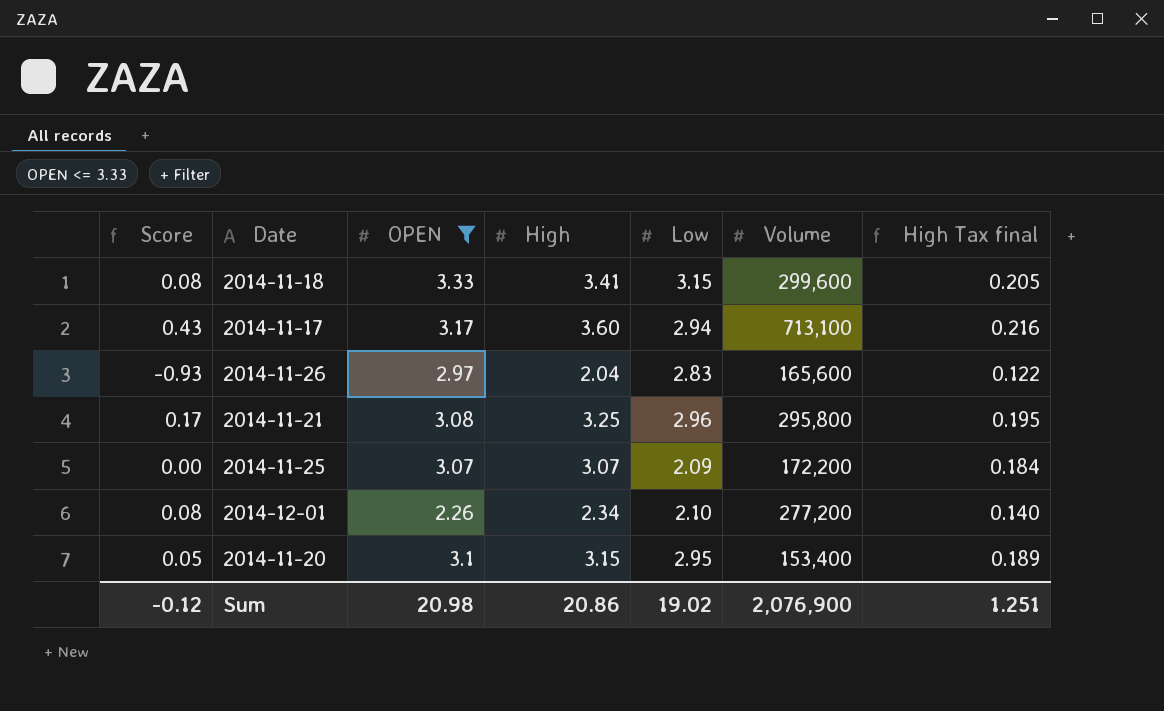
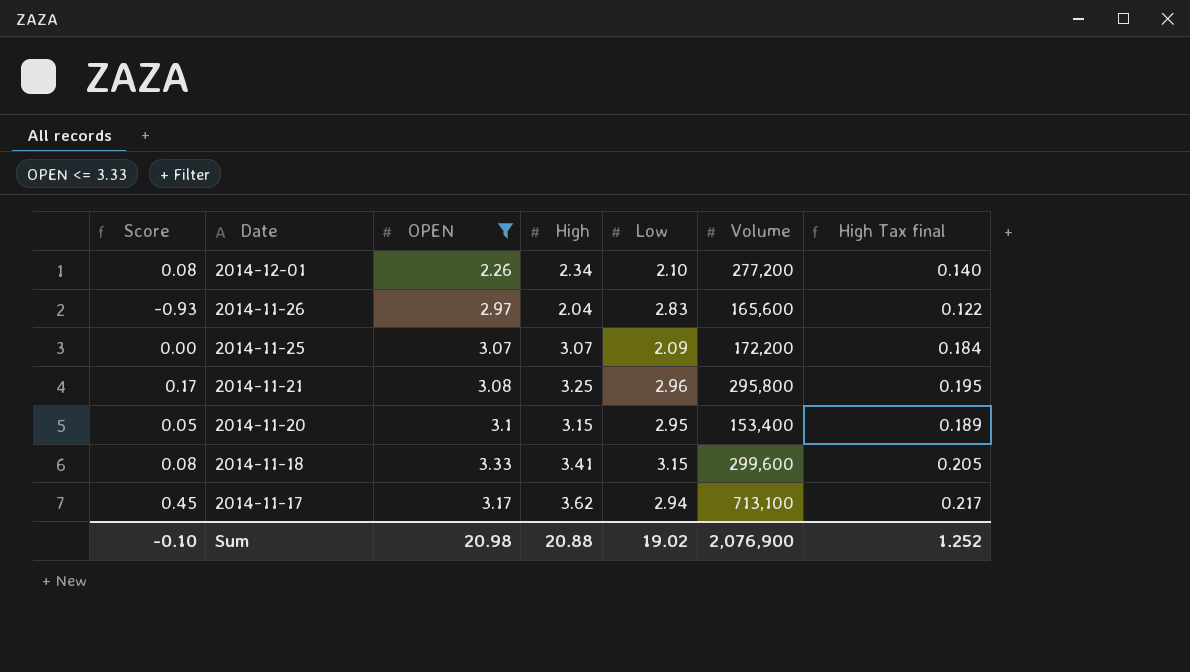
row order: none -> Date descending
2014-11-17 | Score: 0.43 -> 0.45
2014-11-17 | High: 3.60 -> 3.62
2014-11-17 | High Tax final: 0.216 -> 0.217
Sum | Score: -0.12 -> -0.10
Sum | High: 20.86 -> 20.88
Sum | High Tax final: 1.251 -> 1.252

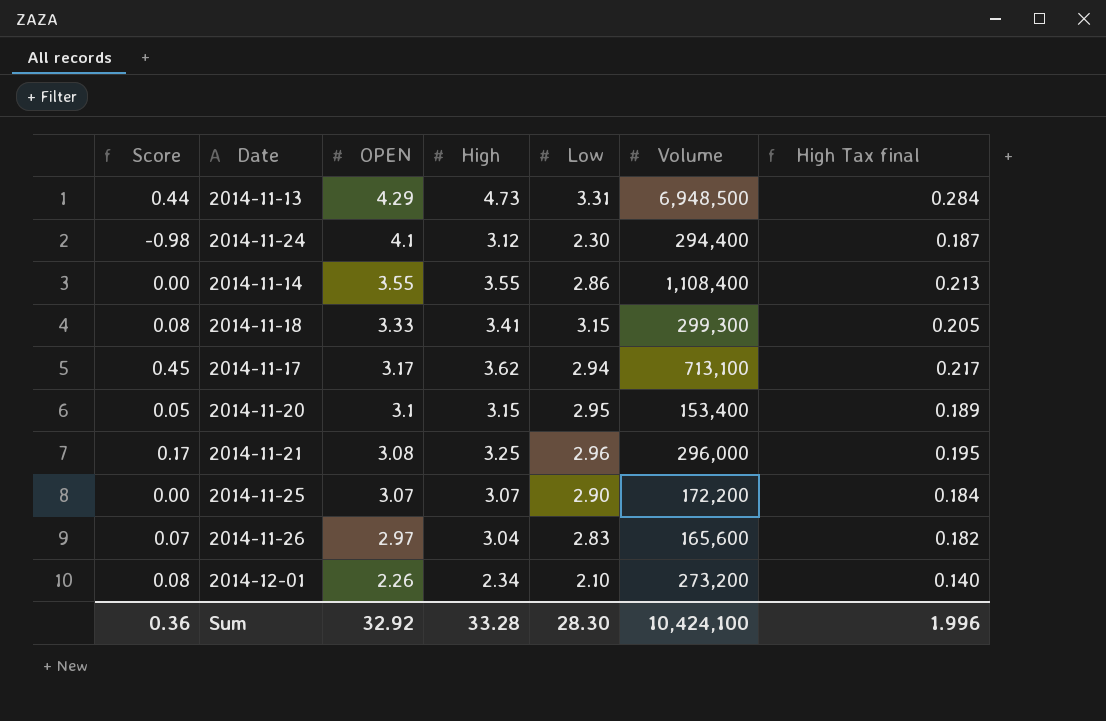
filter: OPEN <= 3.33 -> none
row order: Date descending -> OPEN descending
2014-11-18 | Volume: 299,600 -> 299,300
2014-11-21 | Volume: 295,800 -> 296,000
2014-11-25 | Low: 2.09 -> 2.90
2014-11-26 | Score: -0.93 -> 0.07
2014-11-26 | High: 2.04 -> 3.04
2014-11-26 | High Tax final: 0.122 -> 0.182
2014-12-01 | Volume: 277,200 -> 273,200
Sum | Score: -0.10 -> 0.36
Sum | OPEN: 20.98 -> 32.92
Sum | High: 20.88 -> 33.28
Sum | Low: 19.02 -> 28.30
Sum | Volume: 2,076,900 -> 10,424,100
Sum | High Tax final: 1.252 -> 1.996

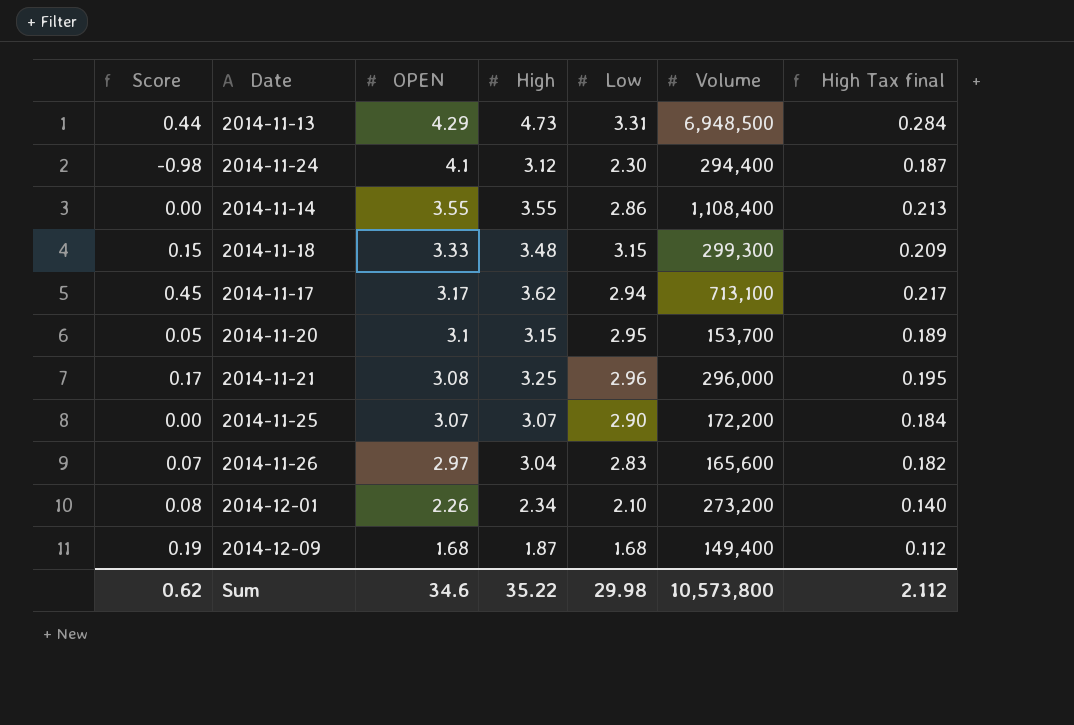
2014-11-18 | Score: 0.08 -> 0.15
2014-11-18 | High: 3.41 -> 3.48
2014-11-18 | High Tax final: 0.205 -> 0.209
2014-11-20 | Volume: 153,400 -> 153,700
row 2014-12-09: none -> 0.19 | 1.68 | 1.87 | 1.68 | 149,400 | 0.112
Sum | Score: 0.36 -> 0.62
Sum | OPEN: 32.92 -> 34.6
Sum | High: 33.28 -> 35.22
Sum | Low: 28.30 -> 29.98
Sum | Volume: 10,424,100 -> 10,573,800
Sum | High Tax final: 1.996 -> 2.112

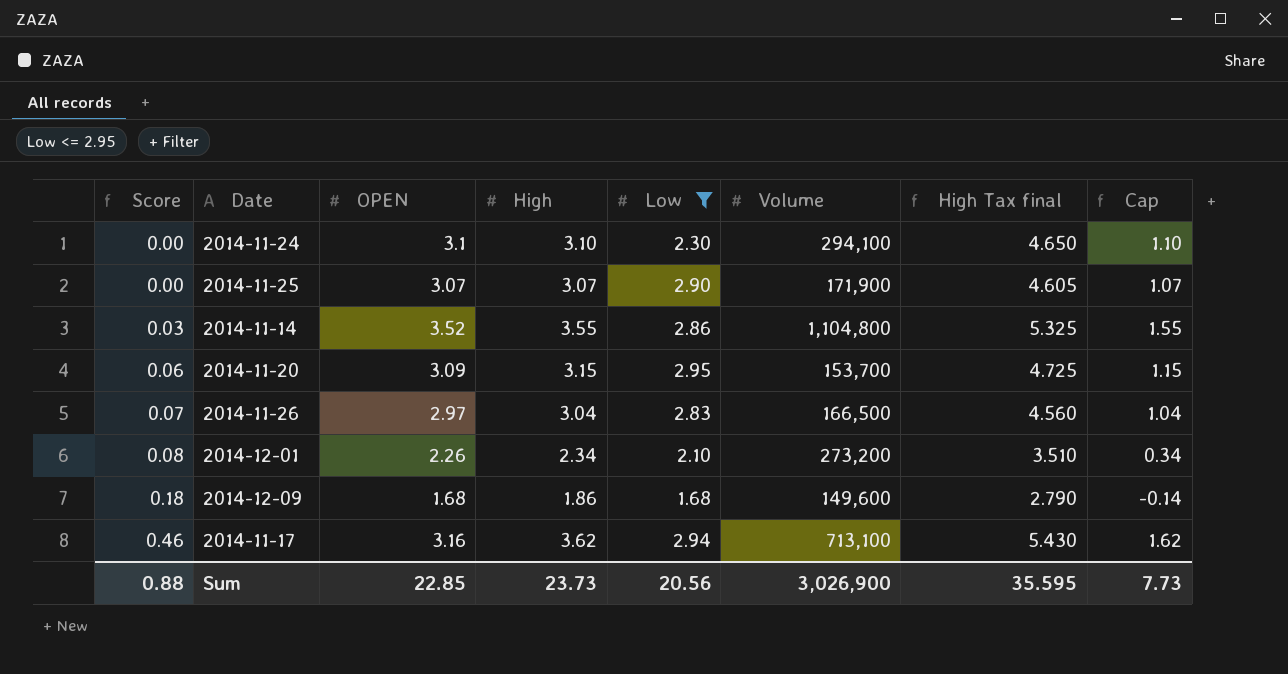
filter: none -> Low <= 2.95
row order: OPEN descending -> Score ascending
column High Tax final | formula: [High] * 0.06 -> [High] * 1.5
column Cap | formula: none -> [High] - 2
2014-11-24 | Score: -0.98 -> 0.00
2014-11-24 | OPEN: 4.1 -> 3.1
2014-11-24 | High: 3.12 -> 3.10
2014-11-24 | Volume: 294,400 -> 294,100
2014-11-25 | Volume: 172,200 -> 171,900
2014-11-14 | Score: 0.00 -> 0.03
2014-11-14 | OPEN: 3.55 -> 3.52
2014-11-14 | Volume: 1,108,400 -> 1,104,800
2014-11-20 | Score: 0.05 -> 0.06
2014-11-20 | OPEN: 3.1 -> 3.09
2014-11-26 | Volume: 165,600 -> 166,500
2014-12-09 | Score: 0.19 -> 0.18
2014-12-09 | High: 1.87 -> 1.86
2014-12-09 | Volume: 149,400 -> 149,600
2014-11-17 | Score: 0.45 -> 0.46
2014-11-17 | OPEN: 3.17 -> 3.16
Sum | Score: 0.62 -> 0.88
Sum | OPEN: 34.6 -> 22.85
Sum | High: 35.22 -> 23.73
Sum | Low: 29.98 -> 20.56
Sum | Volume: 10,573,800 -> 3,026,900
Sum | High Tax final: 2.112 -> 35.595

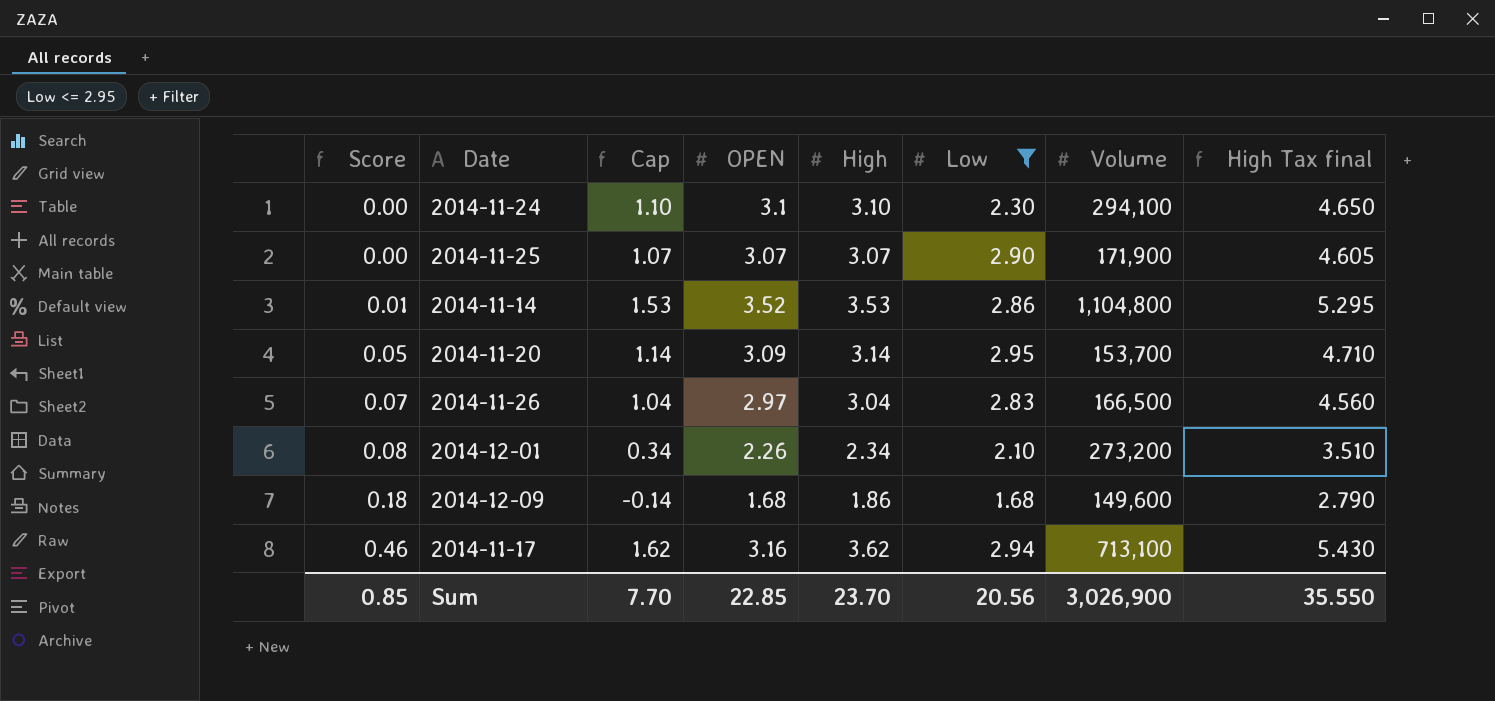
column Cap | position: 8 -> 3
2014-11-14 | Score: 0.03 -> 0.01
2014-11-14 | Cap: 1.55 -> 1.53
2014-11-14 | High: 3.55 -> 3.53
2014-11-14 | High Tax final: 5.325 -> 5.295
2014-11-20 | Score: 0.06 -> 0.05
2014-11-20 | Cap: 1.15 -> 1.14
2014-11-20 | High: 3.15 -> 3.14
2014-11-20 | High Tax final: 4.725 -> 4.710
Sum | Score: 0.88 -> 0.85
Sum | Cap: 7.73 -> 7.70
Sum | High: 23.73 -> 23.70
Sum | High Tax final: 35.595 -> 35.550

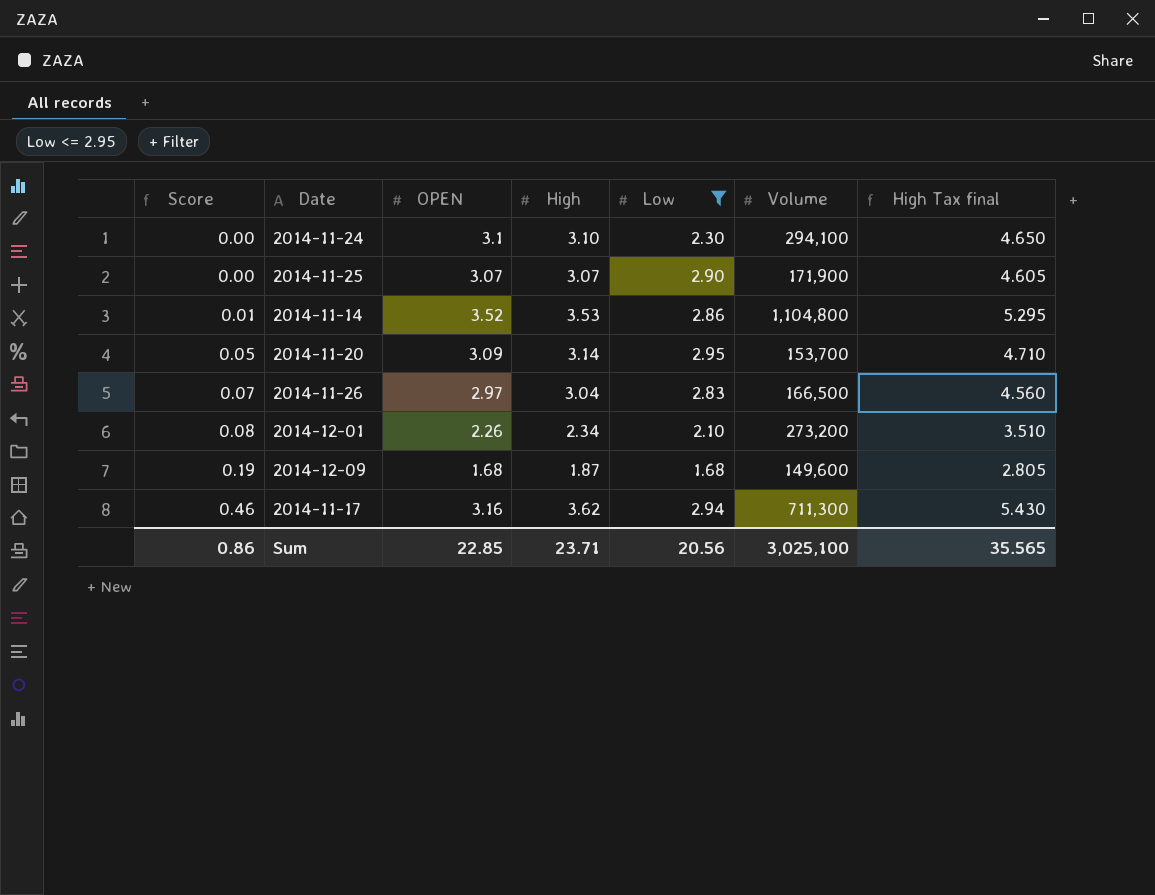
column Cap | formula: [High] - 2 -> none
2014-12-09 | Score: 0.18 -> 0.19
2014-12-09 | High: 1.86 -> 1.87
2014-12-09 | High Tax final: 2.790 -> 2.805
2014-11-17 | Volume: 713,100 -> 711,300
Sum | Score: 0.85 -> 0.86
Sum | High: 23.70 -> 23.71
Sum | Volume: 3,026,900 -> 3,025,100
Sum | High Tax final: 35.550 -> 35.565

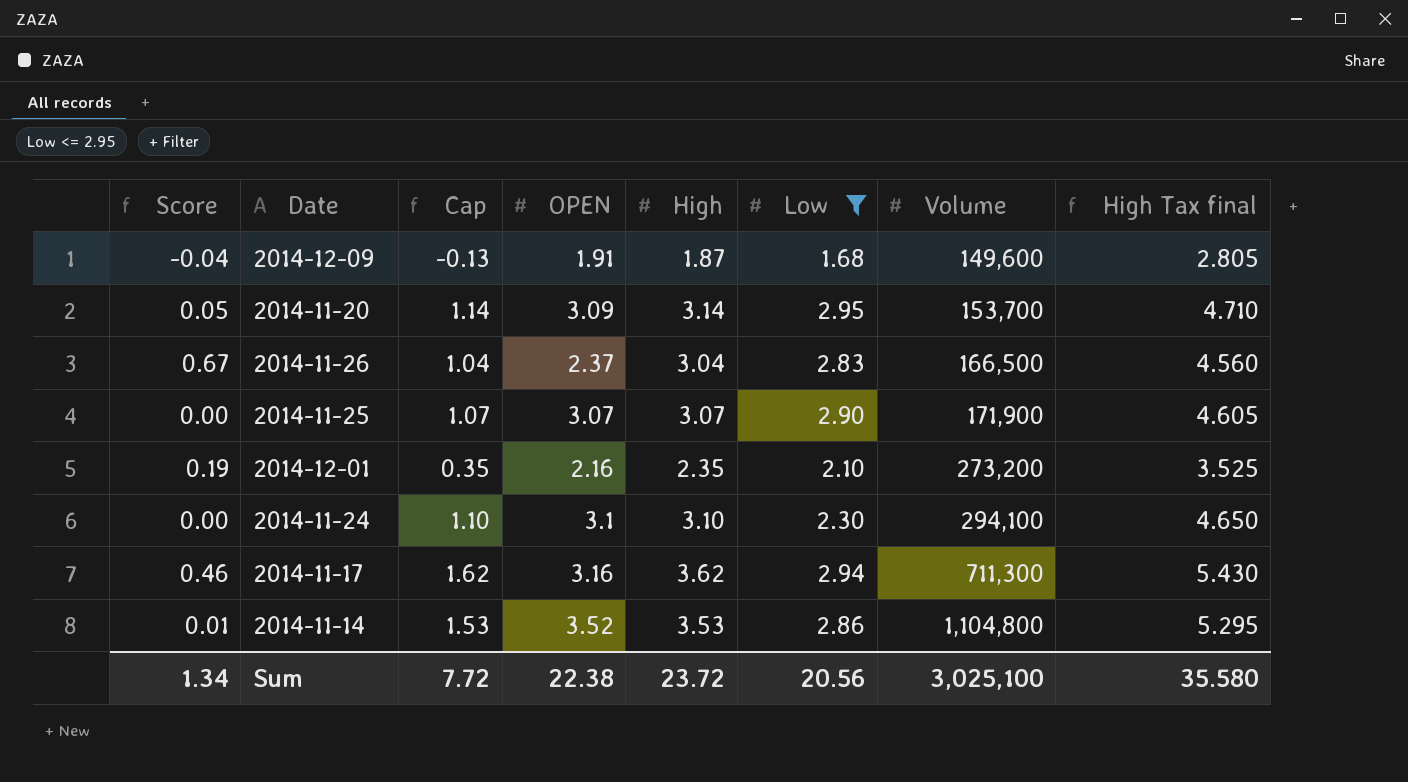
row order: Score ascending -> Volume ascending
column Cap | formula: none -> [High] - 2
2014-12-09 | Score: 0.19 -> -0.04
2014-12-09 | OPEN: 1.68 -> 1.91
2014-11-26 | Score: 0.07 -> 0.67
2014-11-26 | OPEN: 2.97 -> 2.37
2014-12-01 | Score: 0.08 -> 0.19
2014-12-01 | OPEN: 2.26 -> 2.16
2014-12-01 | High: 2.34 -> 2.35
2014-12-01 | High Tax final: 3.510 -> 3.525
Sum | Score: 0.86 -> 1.34
Sum | OPEN: 22.85 -> 22.38
Sum | High: 23.71 -> 23.72
Sum | High Tax final: 35.565 -> 35.580

